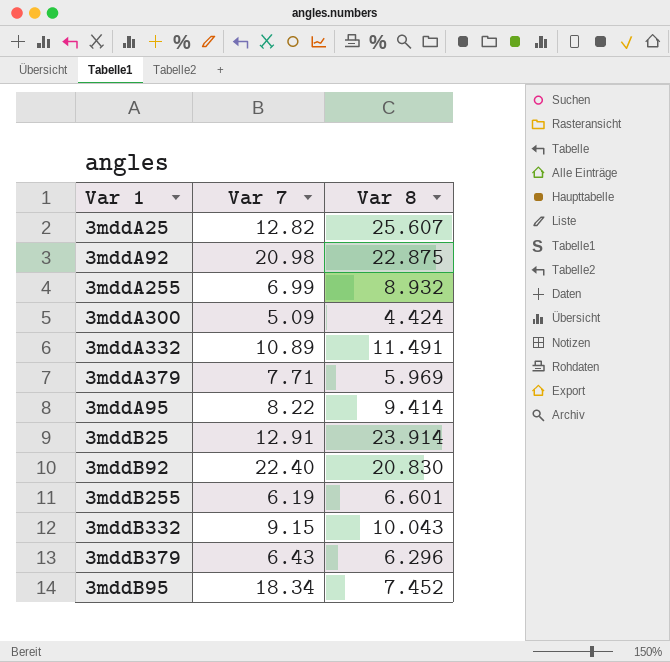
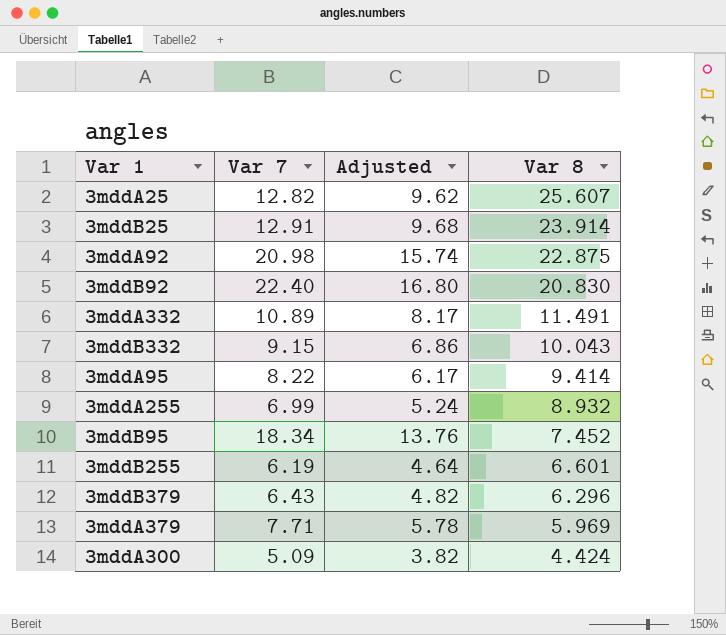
row order: none -> Var 8 descending
column Adjusted | formula: none -> [Var 7] * 0.75

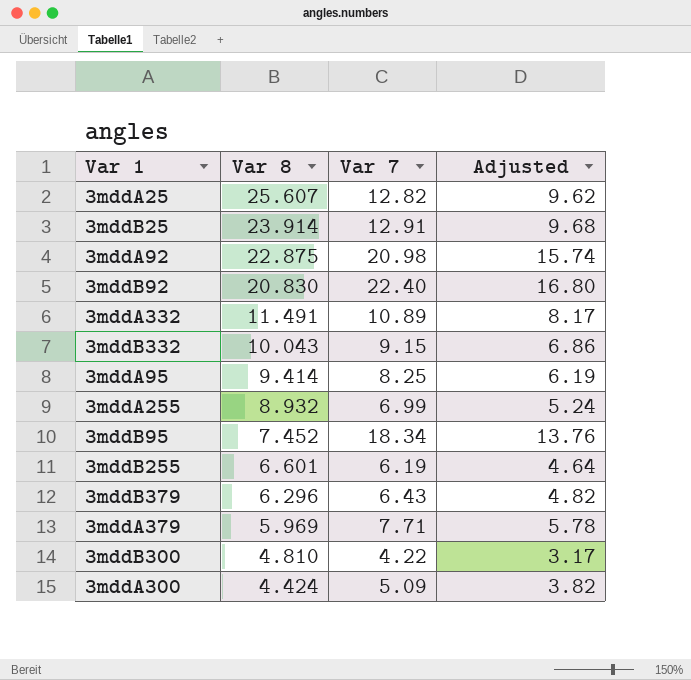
column Var 8 | position: 4 -> 2
3mddA95 | Var 7: 8.22 -> 8.25
3mddA95 | Adjusted: 6.17 -> 6.19
row 3mddB300: none -> 4.810 | 4.22 | 3.17

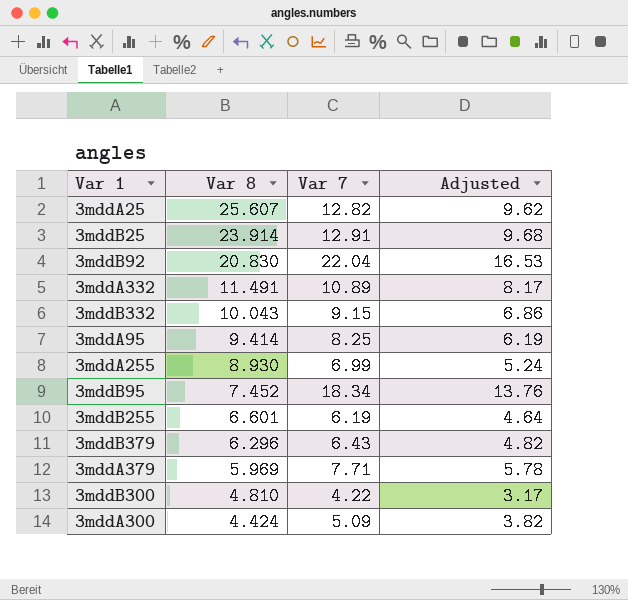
row 3mddA92: 22.875 | 20.98 | 15.74 -> none
3mddB92 | Var 7: 22.40 -> 22.04
3mddB92 | Adjusted: 16.80 -> 16.53
3mddA255 | Var 8: 8.932 -> 8.930

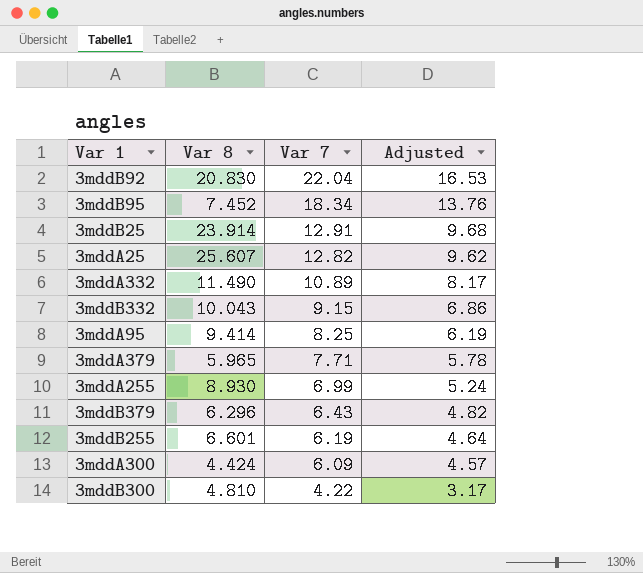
row order: Var 8 descending -> Var 7 descending
3mddA332 | Var 8: 11.491 -> 11.490
3mddA379 | Var 8: 5.969 -> 5.965
3mddA300 | Var 7: 5.09 -> 6.09
3mddA300 | Adjusted: 3.82 -> 4.57

